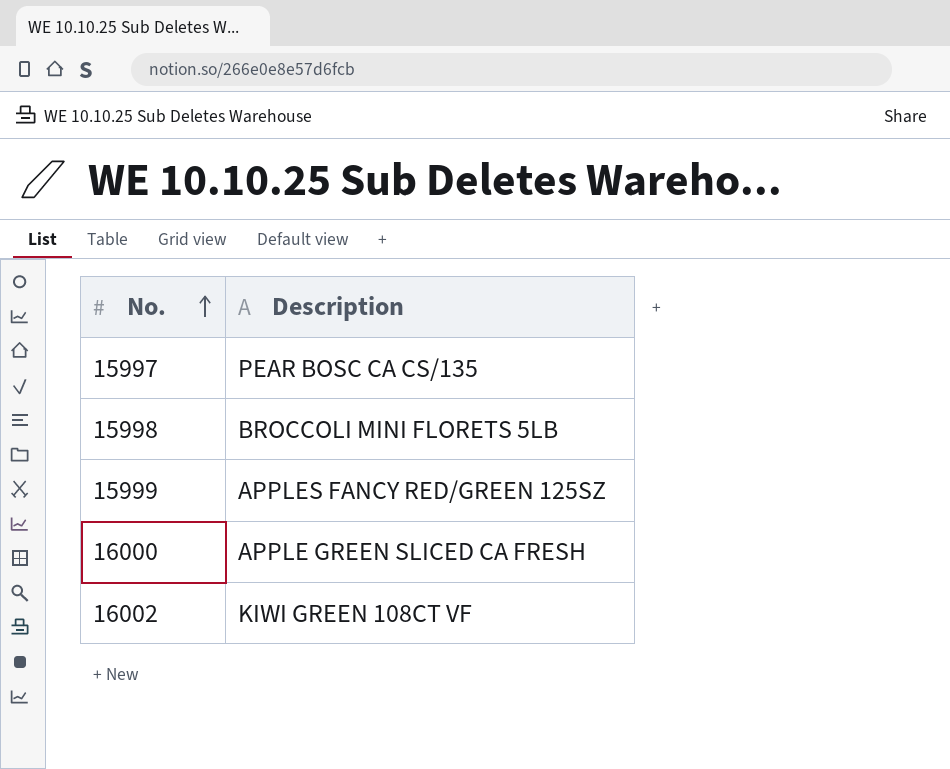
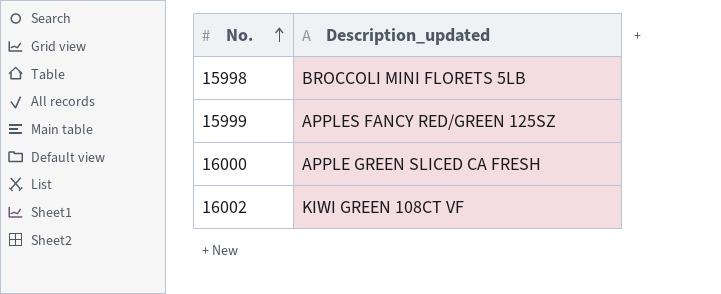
column name: Description -> Description_updated
row 15997: PEAR BOSC CA CS/135 -> none

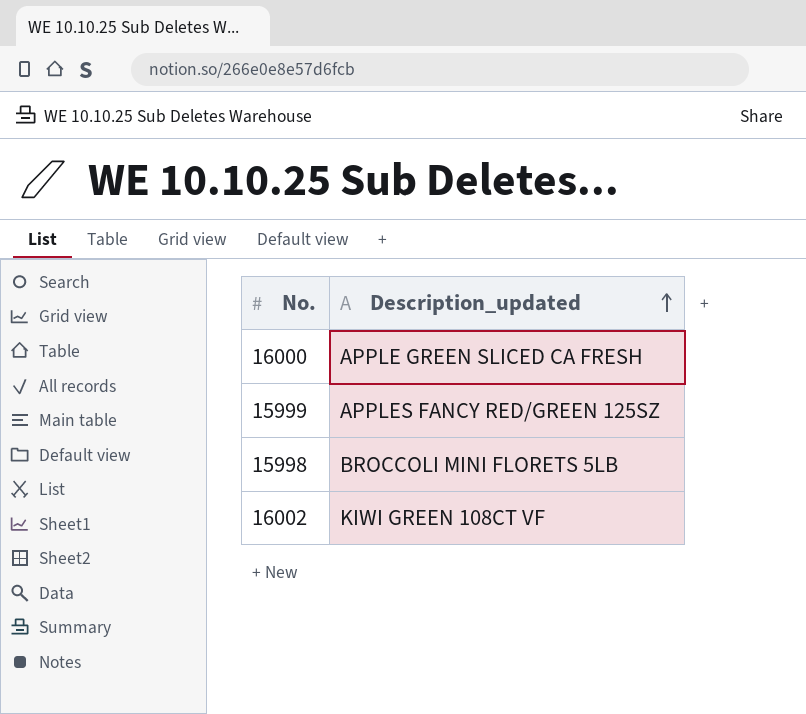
row order: No. ascending -> Description_updated ascending

